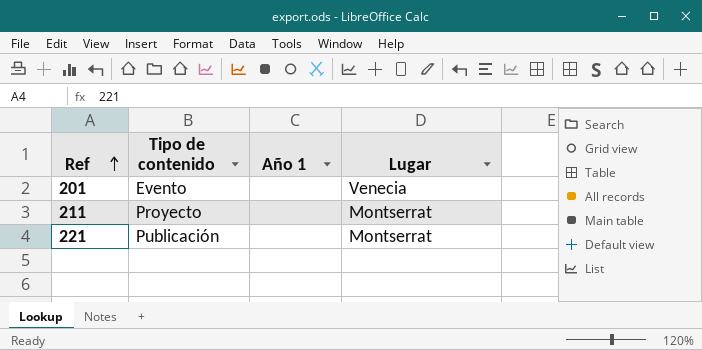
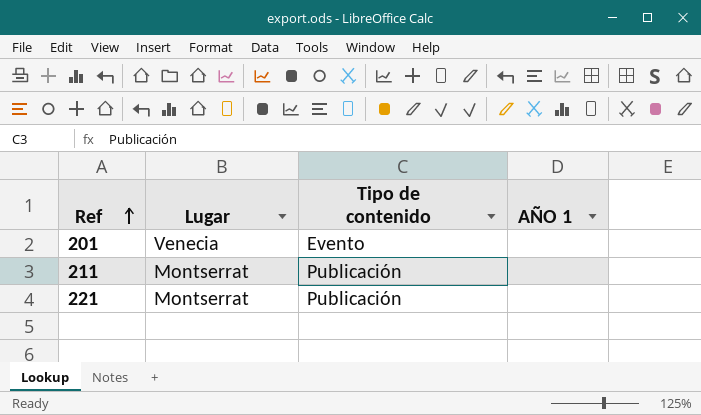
column Lugar | position: 4 -> 2
column name: Año 1 -> AÑO 1
211 | Tipo de contenido: Proyecto -> Publicación

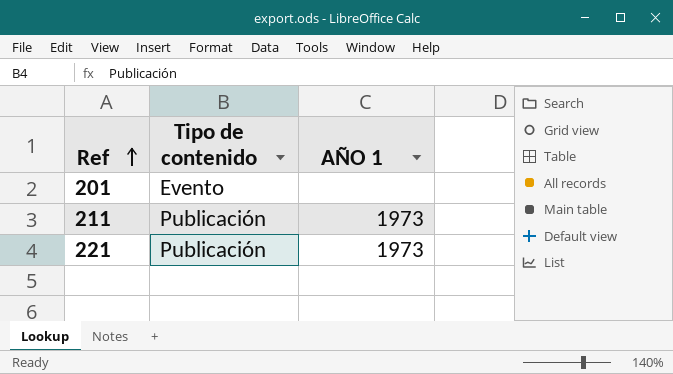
column Lugar | position: 2 -> none
211 | AÑO 1: none -> 1973
221 | AÑO 1: none -> 1973

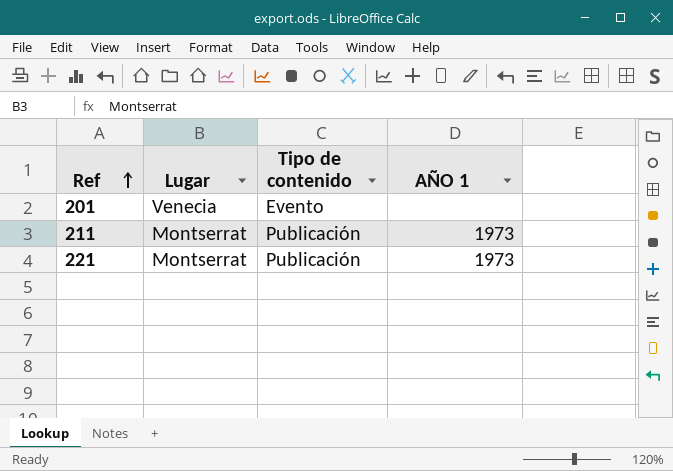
column Lugar | position: none -> 2

